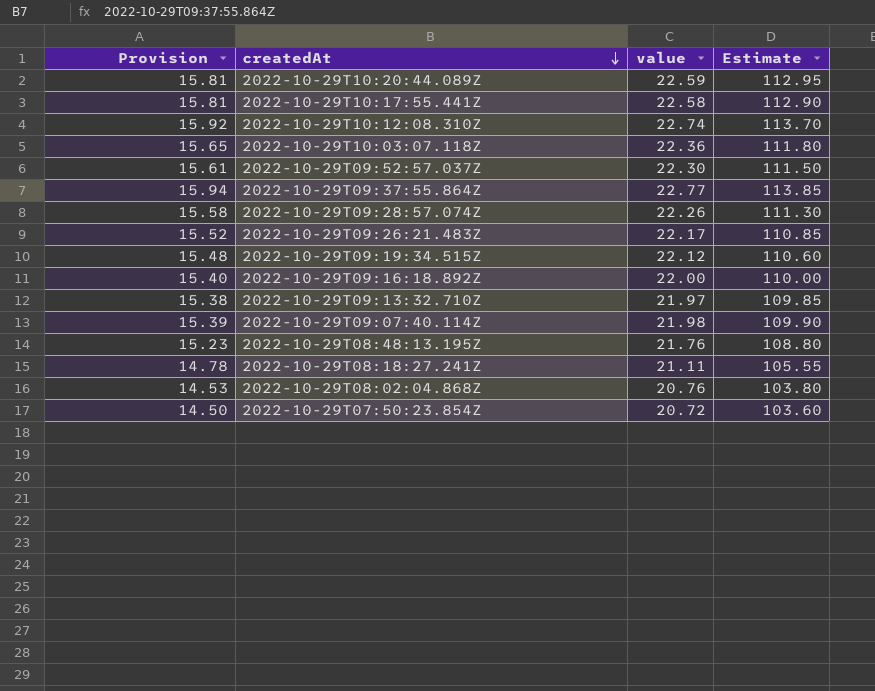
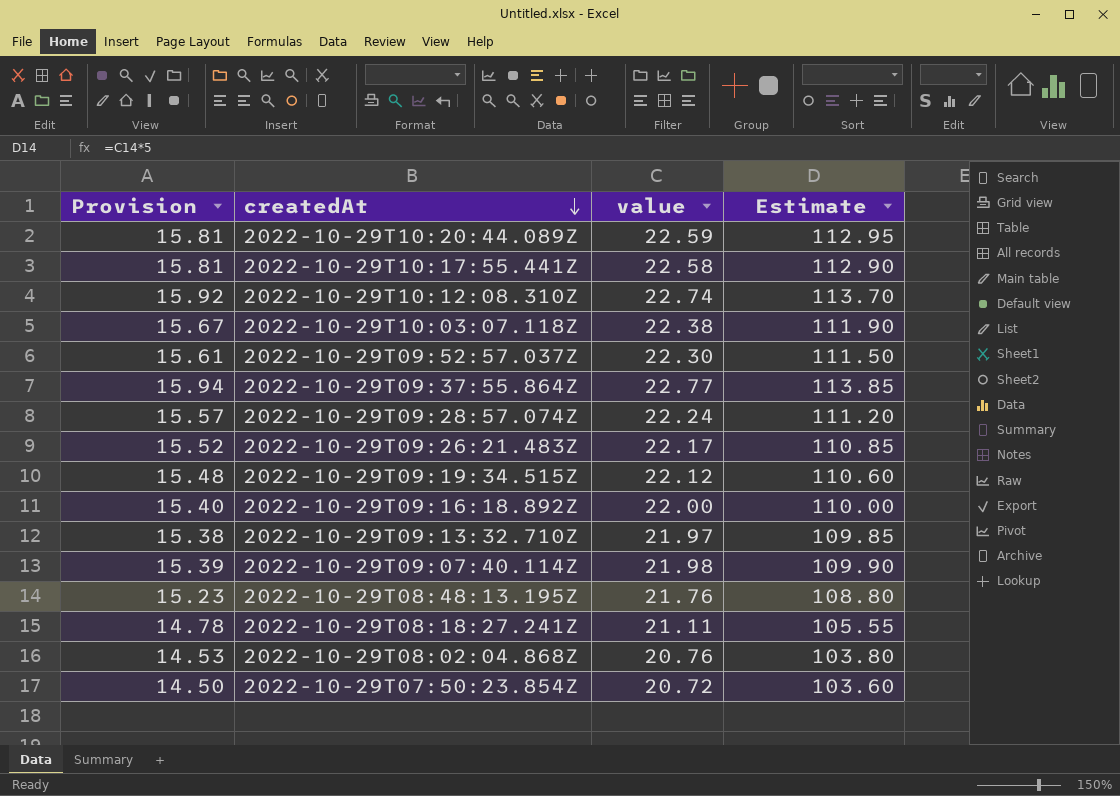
2022-10-29T10:03:07.118Z | Provision: 15.65 -> 15.67
2022-10-29T10:03:07.118Z | value: 22.36 -> 22.38
2022-10-29T10:03:07.118Z | Estimate: 111.80 -> 111.90
2022-10-29T09:28:57.074Z | Provision: 15.58 -> 15.57
2022-10-29T09:28:57.074Z | value: 22.26 -> 22.24
2022-10-29T09:28:57.074Z | Estimate: 111.30 -> 111.20

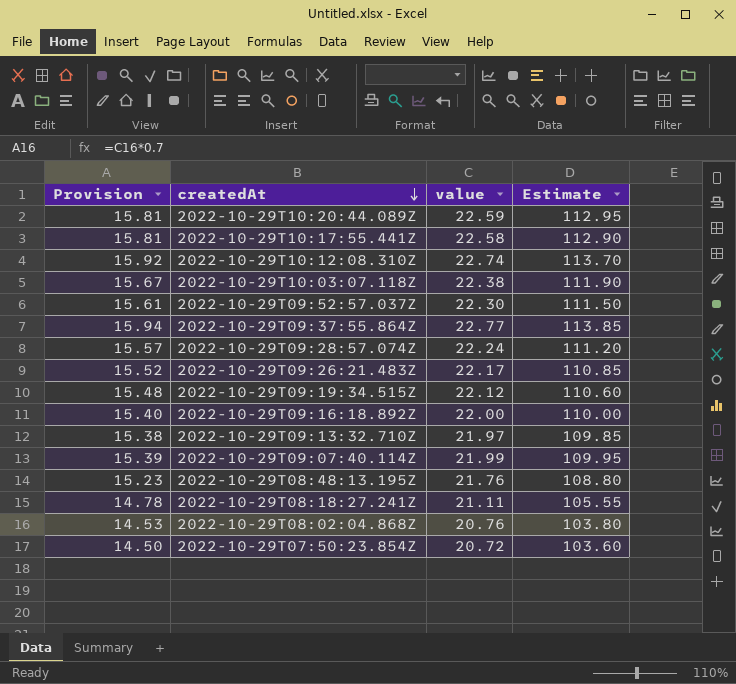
2022-10-29T09:07:40.114Z | value: 21.98 -> 21.99
2022-10-29T09:07:40.114Z | Estimate: 109.90 -> 109.95

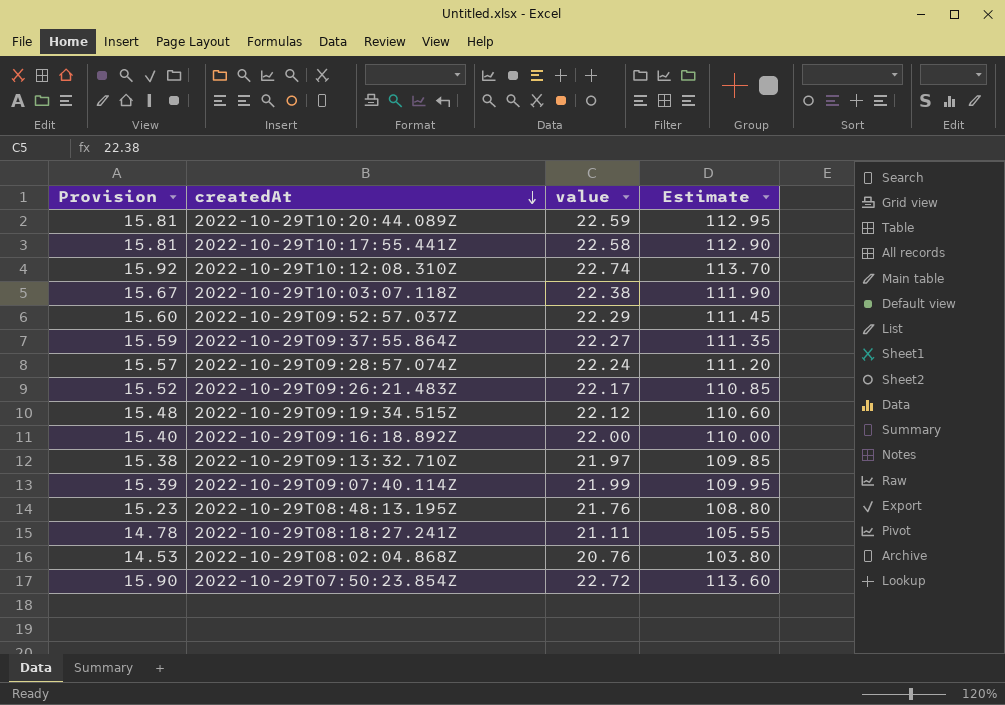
2022-10-29T09:52:57.037Z | Provision: 15.61 -> 15.60
2022-10-29T09:52:57.037Z | value: 22.30 -> 22.29
2022-10-29T09:52:57.037Z | Estimate: 111.50 -> 111.45
2022-10-29T09:37:55.864Z | Provision: 15.94 -> 15.59
2022-10-29T09:37:55.864Z | value: 22.77 -> 22.27
2022-10-29T09:37:55.864Z | Estimate: 113.85 -> 111.35
2022-10-29T07:50:23.854Z | Provision: 14.50 -> 15.90
2022-10-29T07:50:23.854Z | value: 20.72 -> 22.72
2022-10-29T07:50:23.854Z | Estimate: 103.60 -> 113.60

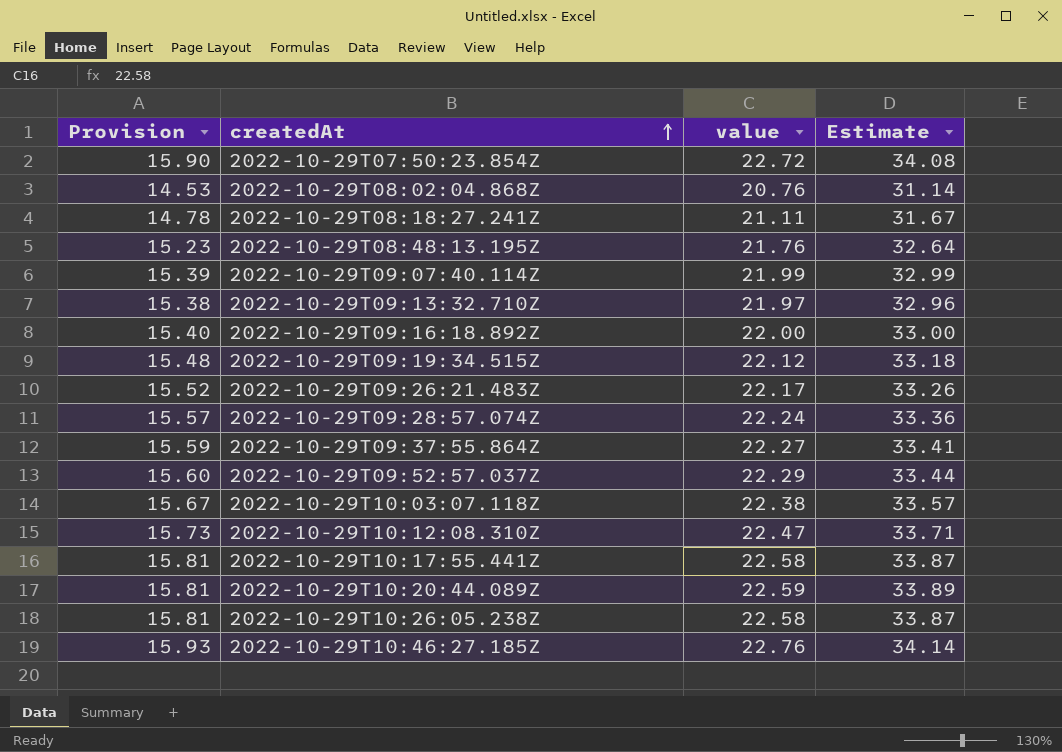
row order: createdAt descending -> createdAt ascending
column Estimate | formula: [value] * 5 -> [value] * 1.5
2022-10-29T10:12:08.310Z | Provision: 15.92 -> 15.73
2022-10-29T10:12:08.310Z | value: 22.74 -> 22.47
row 2022-10-29T10:26:05.238Z: none -> 15.81 | 22.58 | 33.87
row 2022-10-29T10:46:27.185Z: none -> 15.93 | 22.76 | 34.14

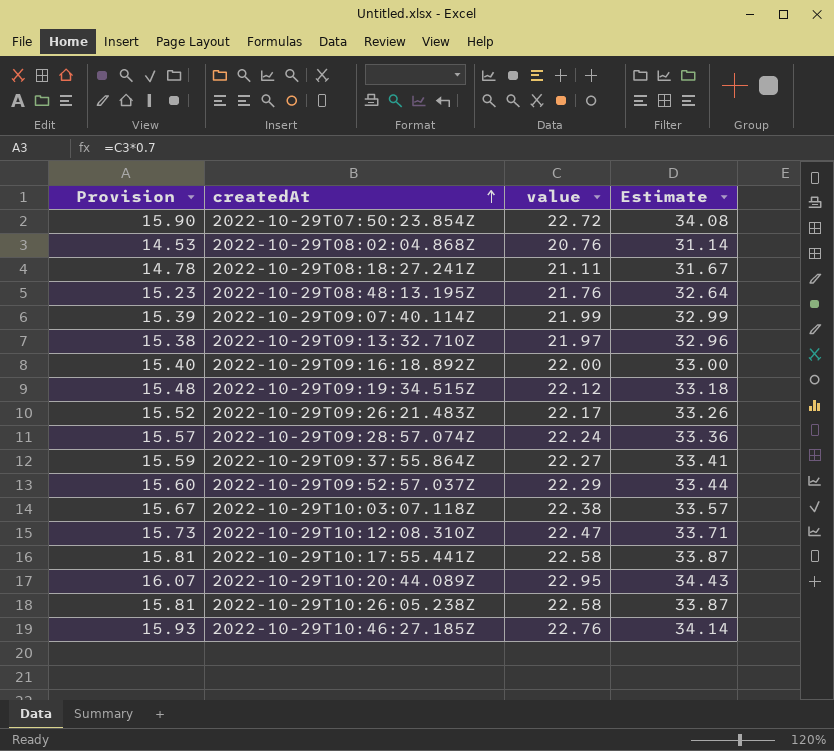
2022-10-29T10:20:44.089Z | Provision: 15.81 -> 16.07
2022-10-29T10:20:44.089Z | value: 22.59 -> 22.95
2022-10-29T10:20:44.089Z | Estimate: 33.89 -> 34.43

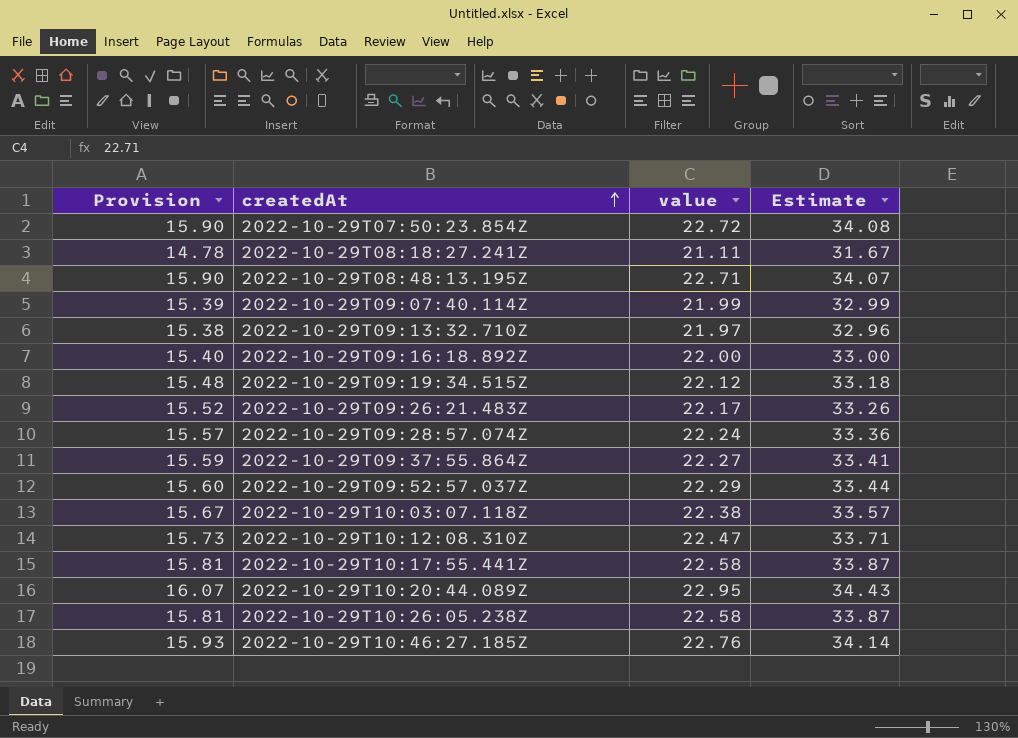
row 2022-10-29T08:02:04.868Z: 14.53 | 20.76 | 31.14 -> none
2022-10-29T08:48:13.195Z | Provision: 15.23 -> 15.90
2022-10-29T08:48:13.195Z | value: 21.76 -> 22.71
2022-10-29T08:48:13.195Z | Estimate: 32.64 -> 34.07

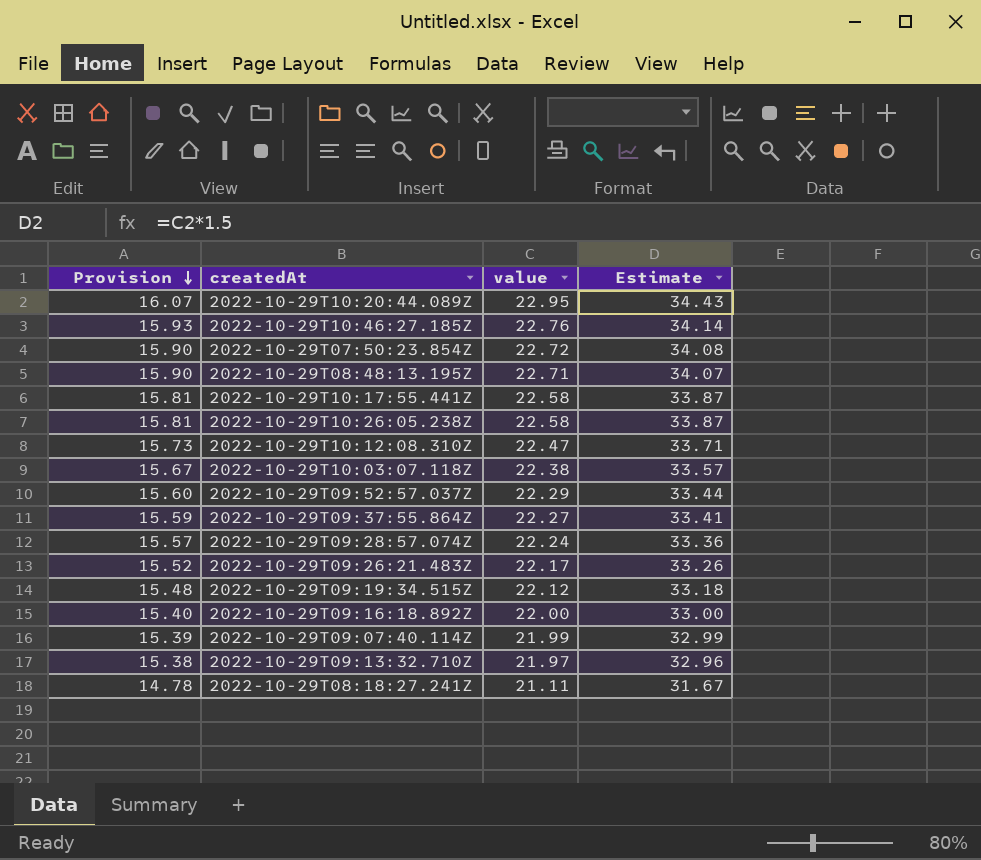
row order: createdAt ascending -> Provision descending

